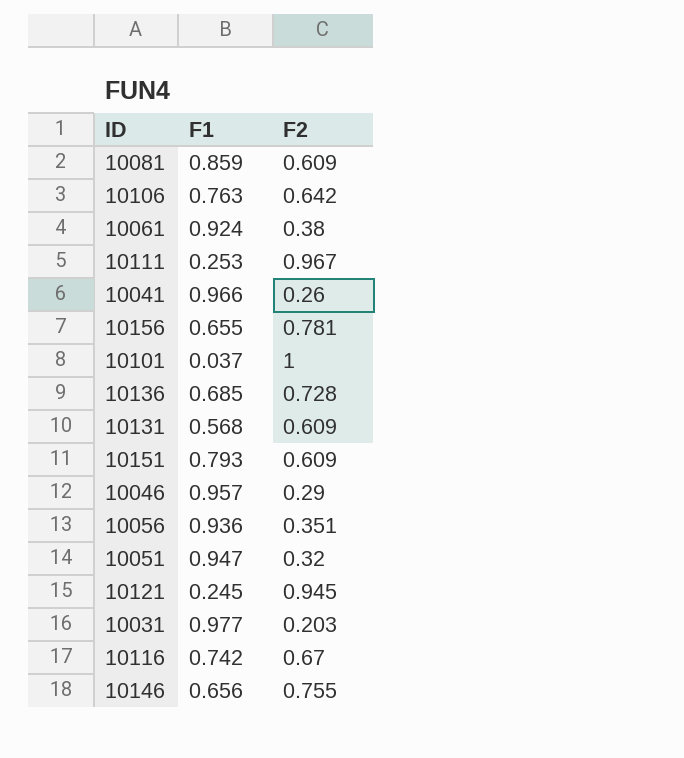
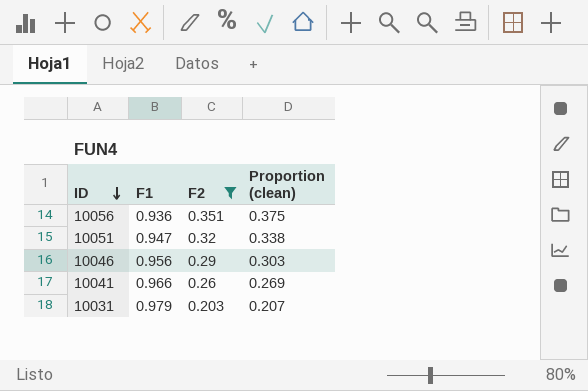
filter: none -> F2 <= 0.351
row order: none -> ID descending
column Proportion (clean) | formula: none -> [F2] / [F1]
10046 | F1: 0.957 -> 0.956
10031 | F1: 0.977 -> 0.979

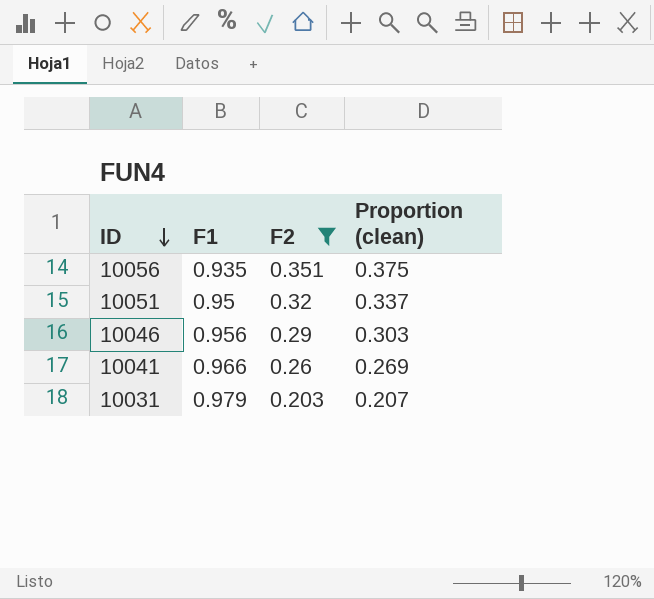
10056 | F1: 0.936 -> 0.935
10051 | F1: 0.947 -> 0.95
10051 | Proportion (clean): 0.338 -> 0.337

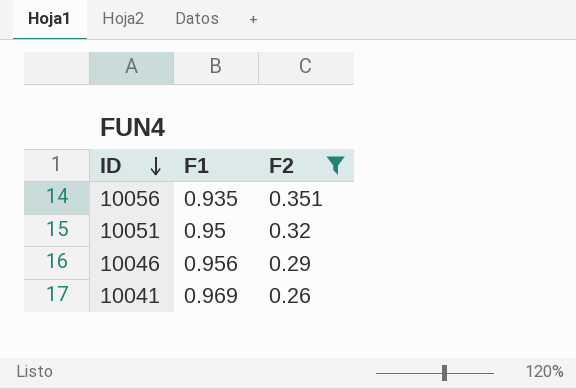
column Proportion (clean) | formula: [F2] / [F1] -> none
row 10031: 0.979 | 0.203 | 0.207 -> none
10041 | F1: 0.966 -> 0.969

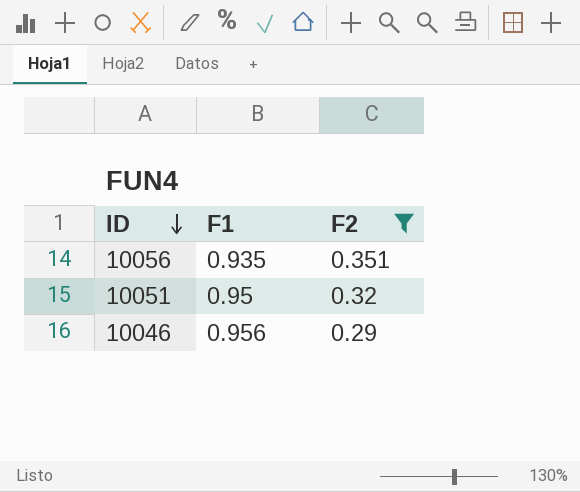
row 10041: 0.969 | 0.26 -> none

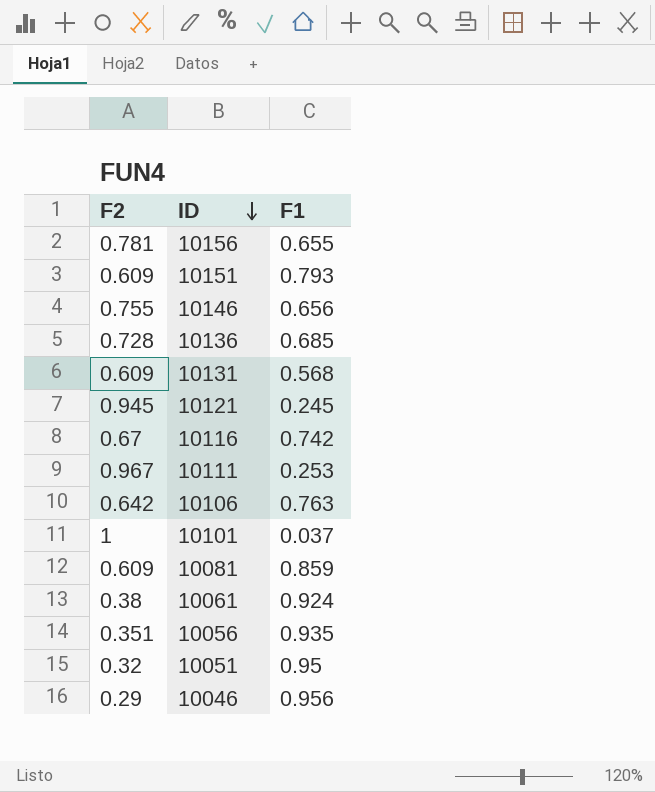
filter: F2 <= 0.351 -> none
column F2 | position: 3 -> 1

